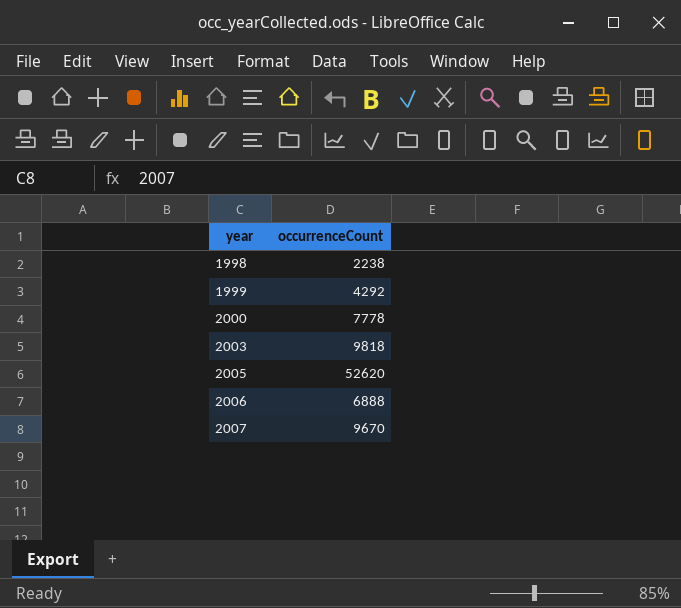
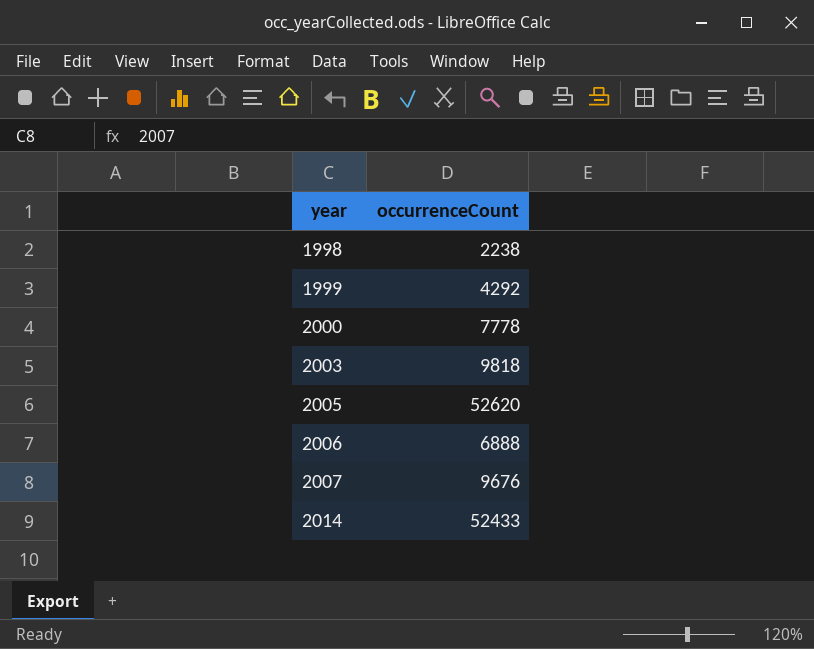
2007 | occurrenceCount: 9670 -> 9676
row 2014: none -> 52433

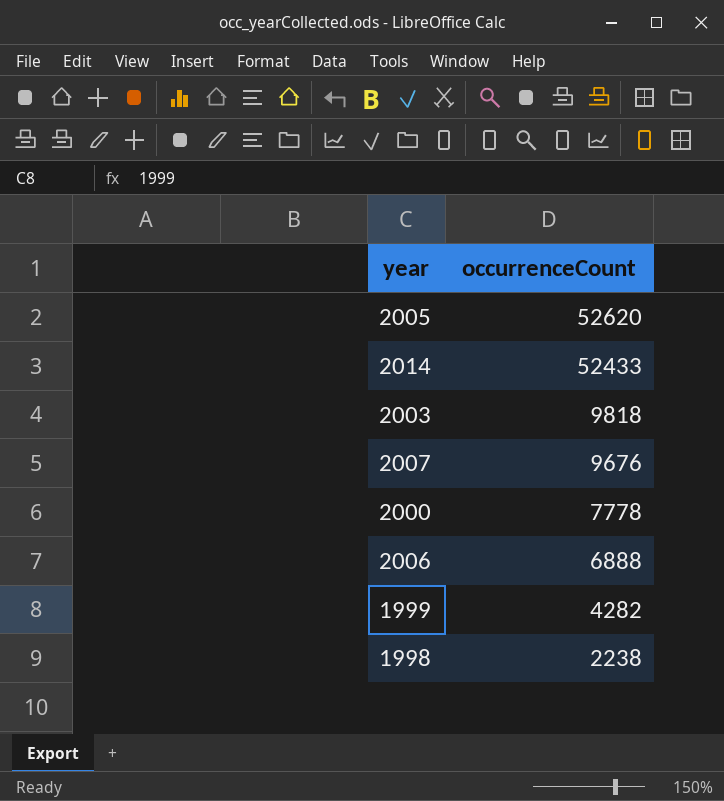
row order: year ascending -> occurrenceCount descending
1999 | occurrenceCount: 4292 -> 4282

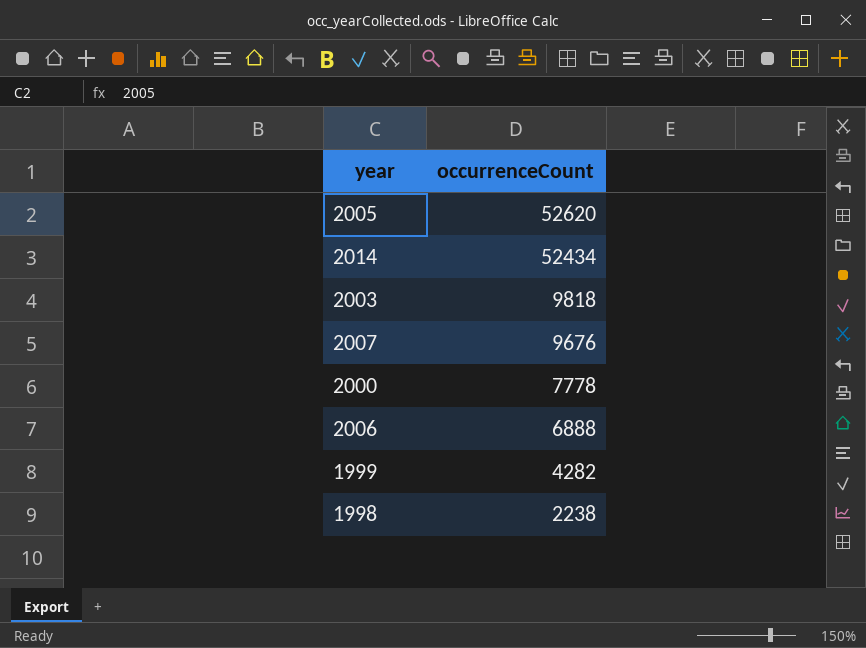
2014 | occurrenceCount: 52433 -> 52434

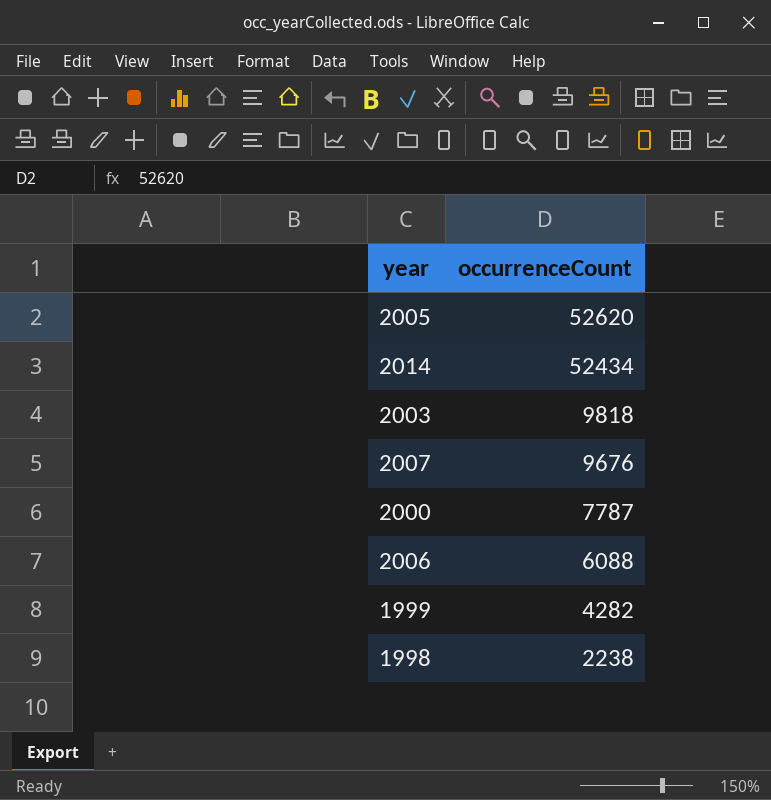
2000 | occurrenceCount: 7778 -> 7787
2006 | occurrenceCount: 6888 -> 6088

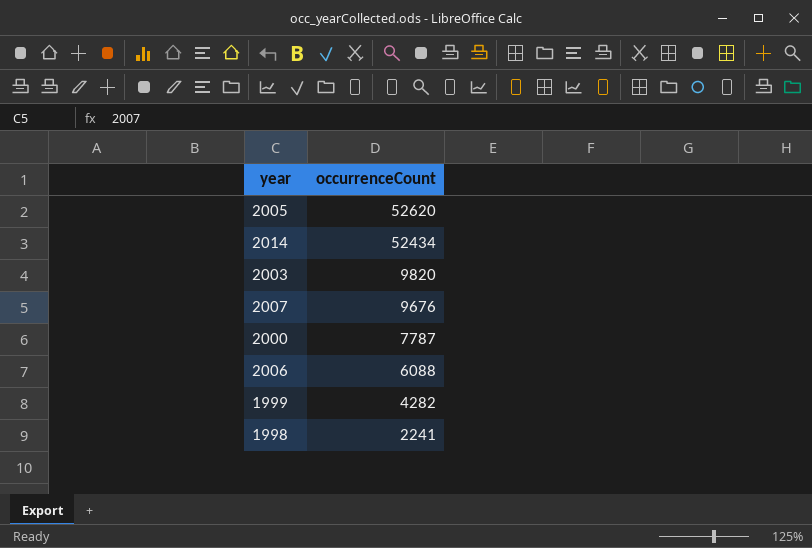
2003 | occurrenceCount: 9818 -> 9820
1998 | occurrenceCount: 2238 -> 2241

